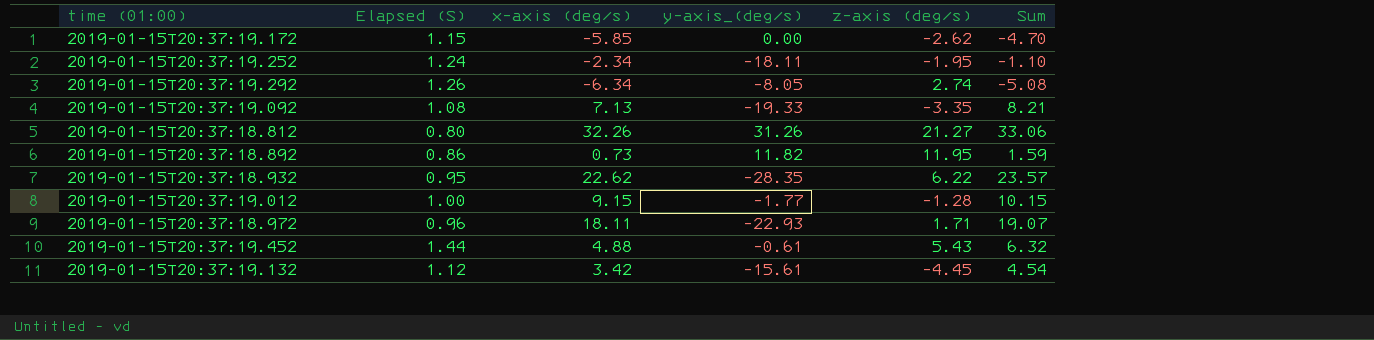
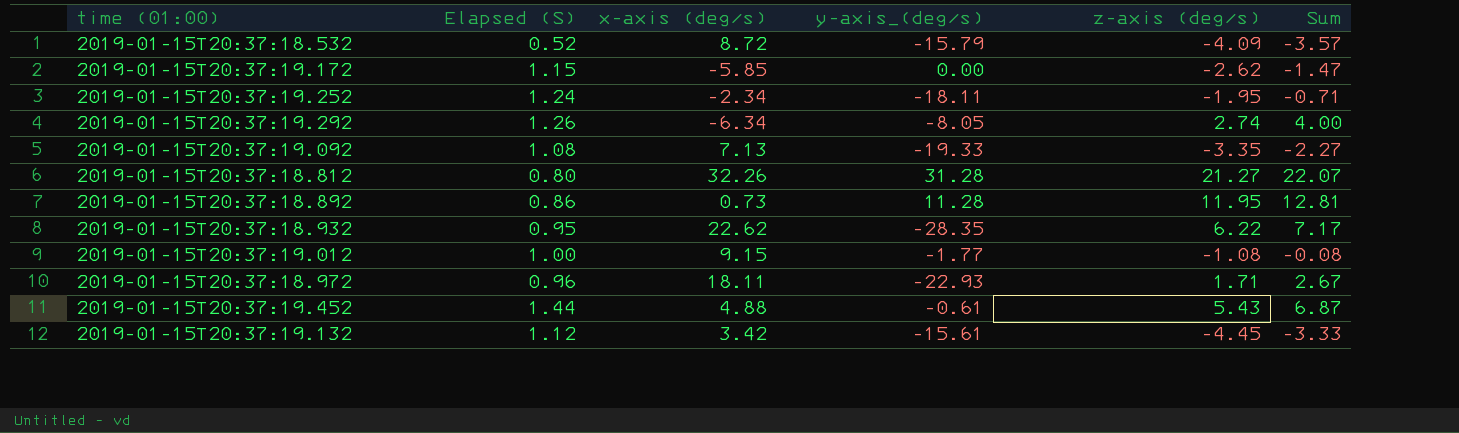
column Sum | formula: [Elapsed (S)] + [x-axis (deg/s)] -> [Elapsed (S)] + [z-axis (deg/s)]
row 2019-01-15T20:37:18.532: none -> 0.52 | 8.72 | -15.79 | -4.09 | -3.57
2019-01-15T20:37:18.812 | y-axis_(deg/s): 31.26 -> 31.28
2019-01-15T20:37:18.892 | y-axis_(deg/s): 11.82 -> 11.28
2019-01-15T20:37:19.012 | z-axis (deg/s): -1.28 -> -1.08

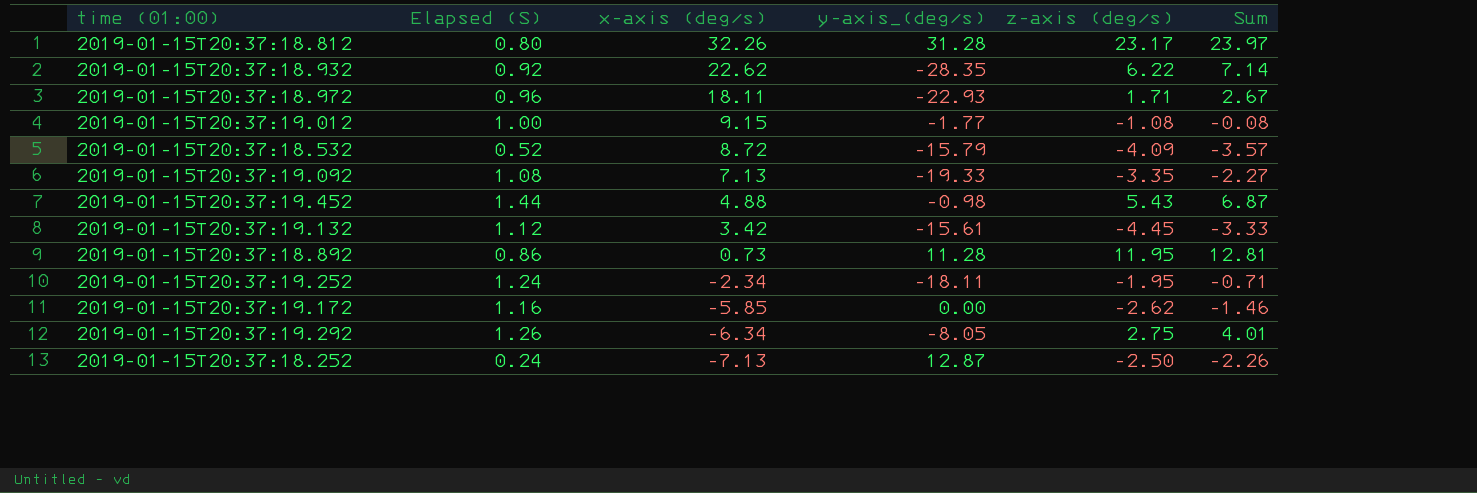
row order: none -> x-axis (deg/s) descending
2019-01-15T20:37:18.812 | z-axis (deg/s): 21.27 -> 23.17
2019-01-15T20:37:18.812 | Sum: 22.07 -> 23.97
2019-01-15T20:37:18.932 | Elapsed (S): 0.95 -> 0.92
2019-01-15T20:37:18.932 | Sum: 7.17 -> 7.14
2019-01-15T20:37:19.452 | y-axis_(deg/s): -0.61 -> -0.98
2019-01-15T20:37:19.172 | Elapsed (S): 1.15 -> 1.16
2019-01-15T20:37:19.172 | Sum: -1.47 -> -1.46
2019-01-15T20:37:19.292 | z-axis (deg/s): 2.74 -> 2.75
2019-01-15T20:37:19.292 | Sum: 4.00 -> 4.01
row 2019-01-15T20:37:18.252: none -> 0.24 | -7.13 | 12.87 | -2.50 | -2.26

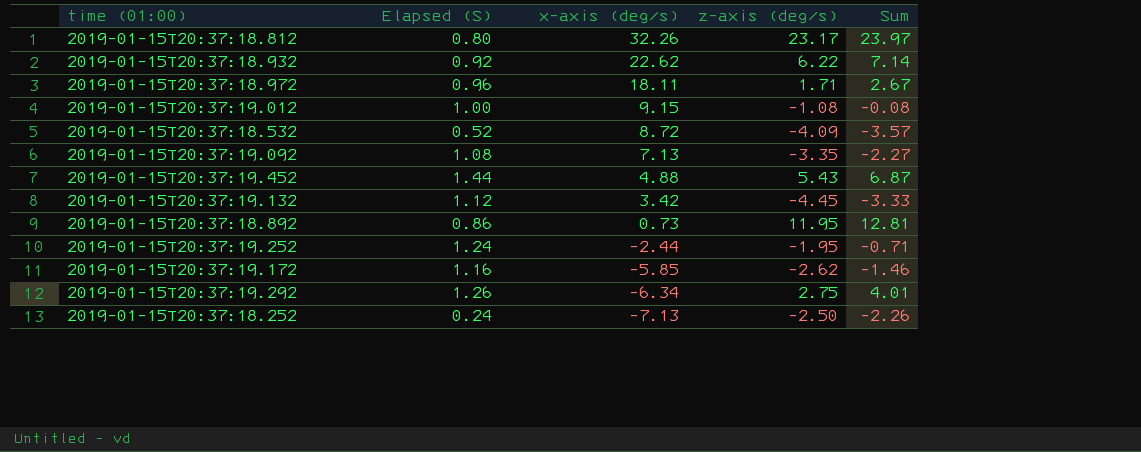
column y-axis_(deg/s) | position: 4 -> none
2019-01-15T20:37:19.252 | x-axis (deg/s): -2.34 -> -2.44

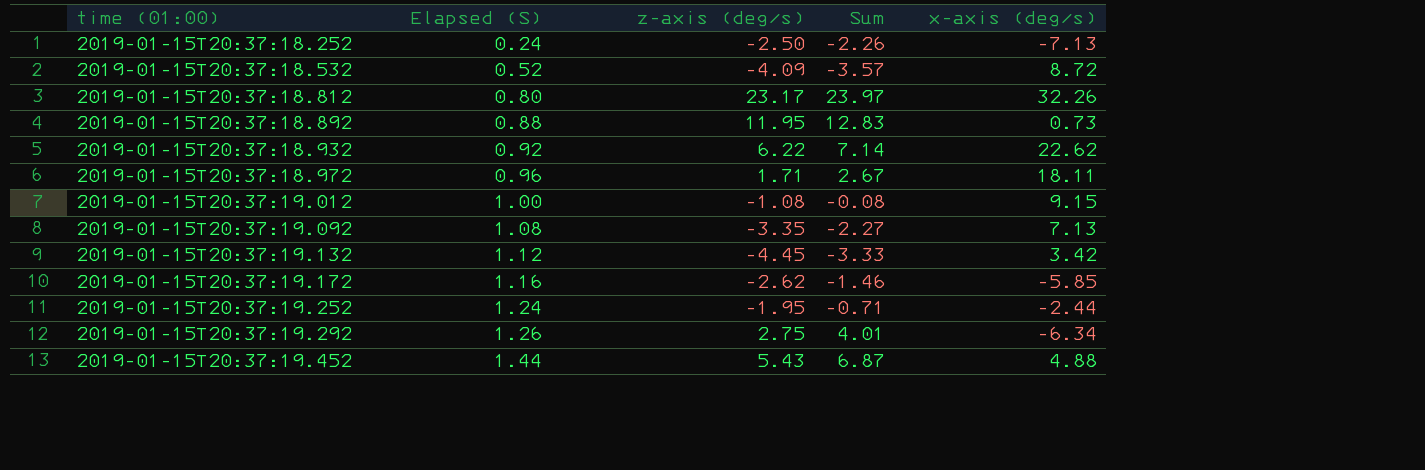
row order: x-axis (deg/s) descending -> time (01:00) ascending
column x-axis (deg/s) | position: 3 -> 5
2019-01-15T20:37:18.892 | Elapsed (S): 0.86 -> 0.88
2019-01-15T20:37:18.892 | Sum: 12.81 -> 12.83

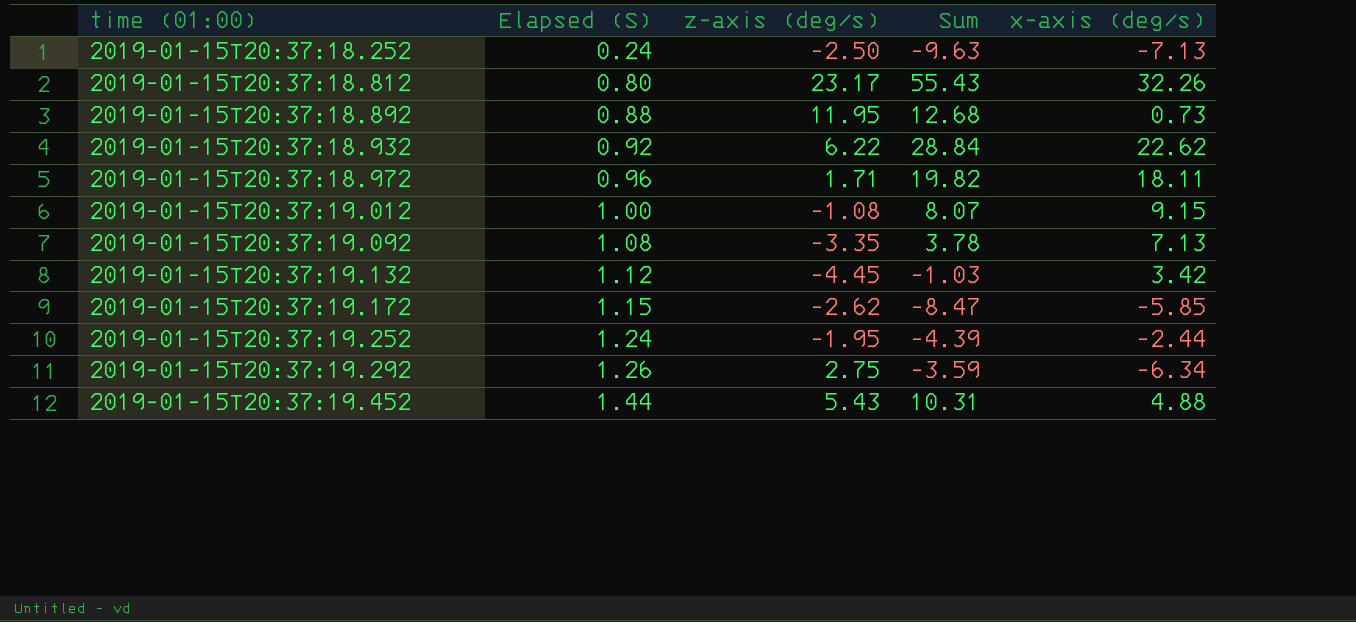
column Sum | formula: [Elapsed (S)] + [z-axis (deg/s)] -> [z-axis (deg/s)] + [x-axis (deg/s)]
row 2019-01-15T20:37:18.532: 0.52 | -4.09 | -3.57 | 8.72 -> none
2019-01-15T20:37:19.172 | Elapsed (S): 1.16 -> 1.15

